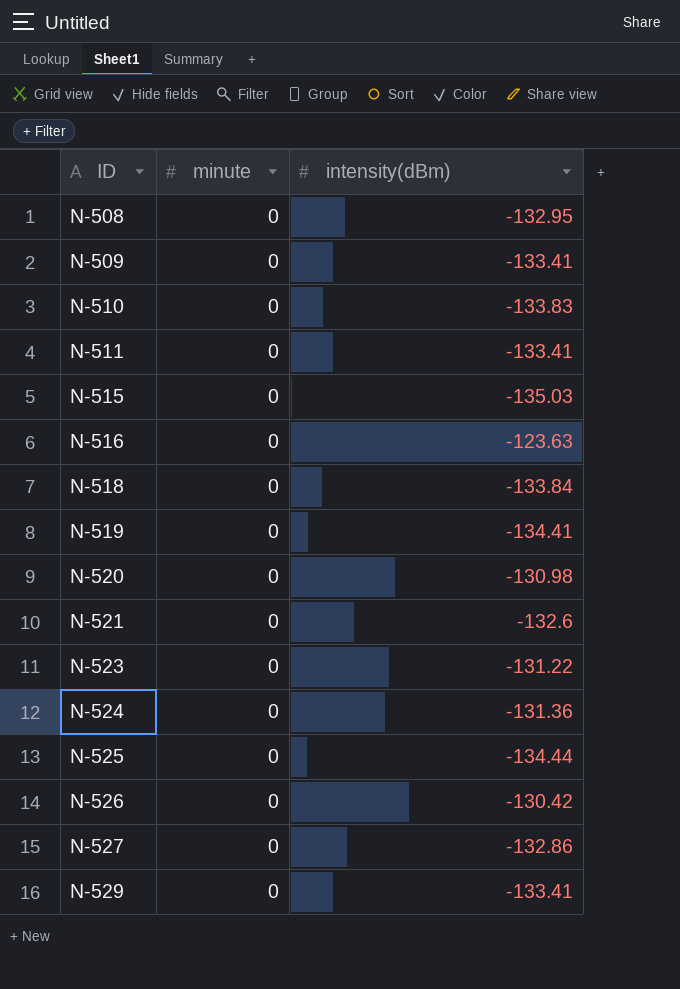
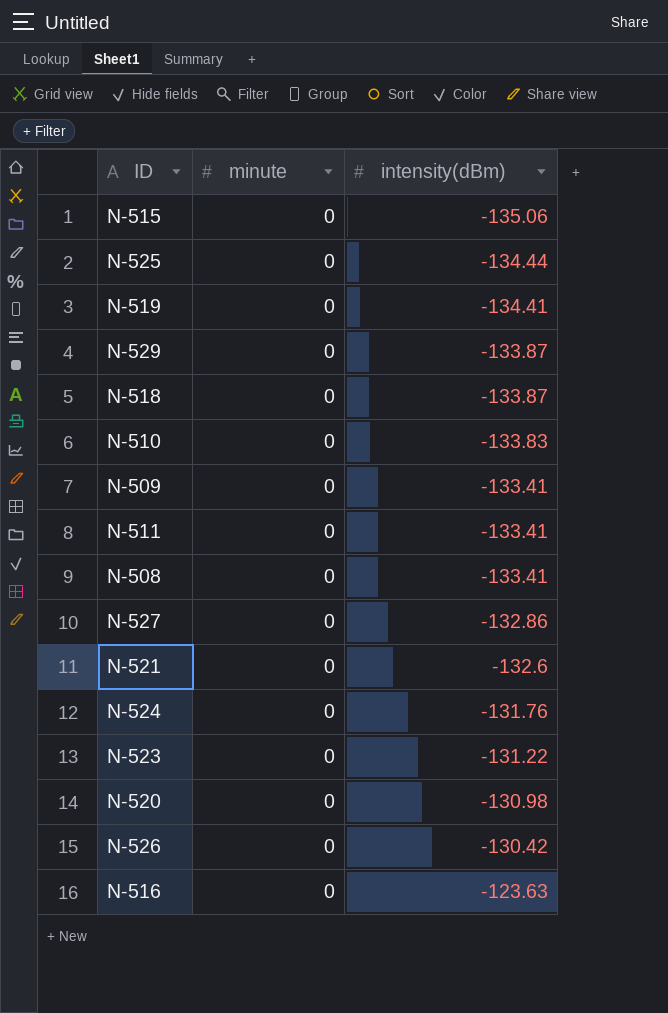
row order: ID ascending -> intensity(dBm) ascending
N-515 | intensity(dBm): -135.03 -> -135.06
N-529 | intensity(dBm): -133.41 -> -133.87
N-518 | intensity(dBm): -133.84 -> -133.87
N-508 | intensity(dBm): -132.95 -> -133.41
N-524 | intensity(dBm): -131.36 -> -131.76

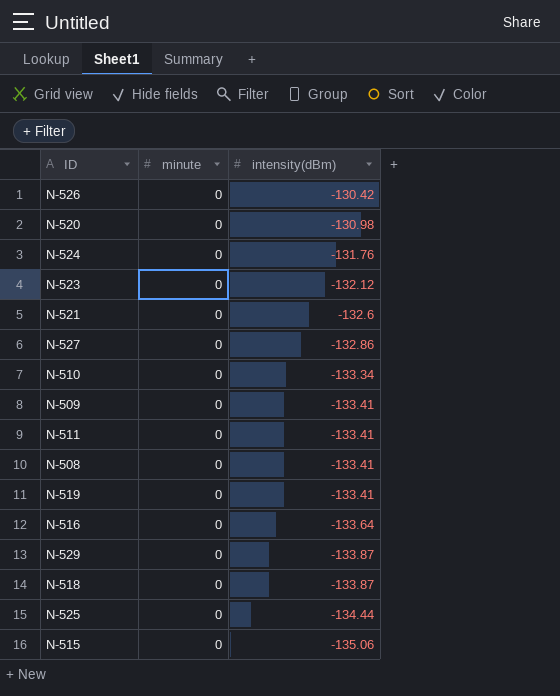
row order: intensity(dBm) ascending -> intensity(dBm) descending
N-523 | intensity(dBm): -131.22 -> -132.12
N-510 | intensity(dBm): -133.83 -> -133.34
N-519 | intensity(dBm): -134.41 -> -133.41
N-516 | intensity(dBm): -123.63 -> -133.64

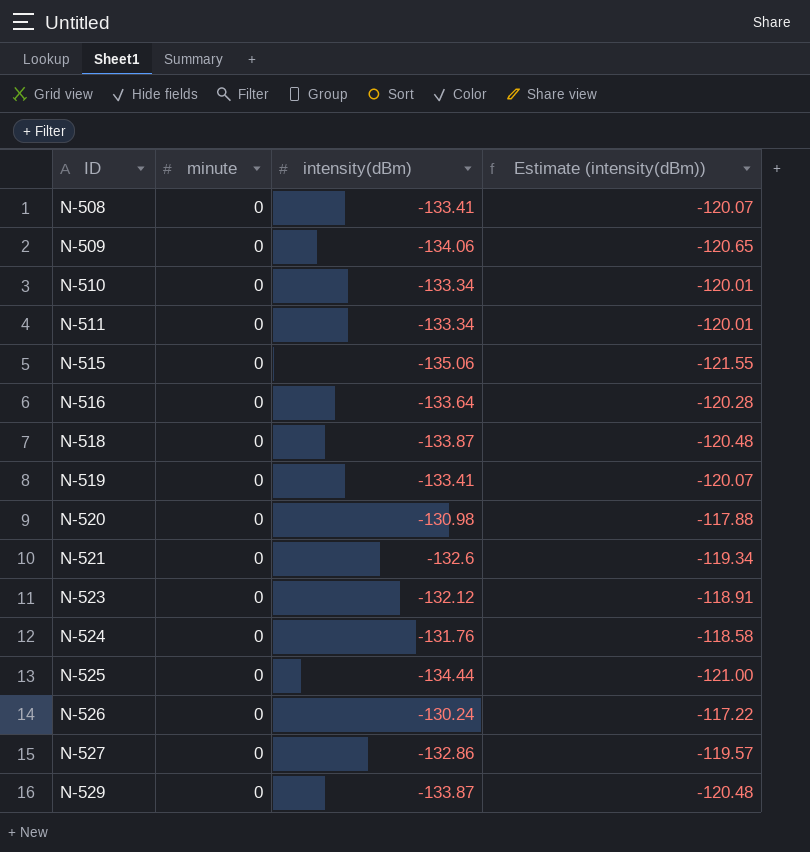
row order: intensity(dBm) descending -> ID ascending
column Estimate (intensity(dBm)) | formula: none -> [intensity(dBm)] * 0.9
N-509 | intensity(dBm): -133.41 -> -134.06
N-511 | intensity(dBm): -133.41 -> -133.34
N-526 | intensity(dBm): -130.42 -> -130.24

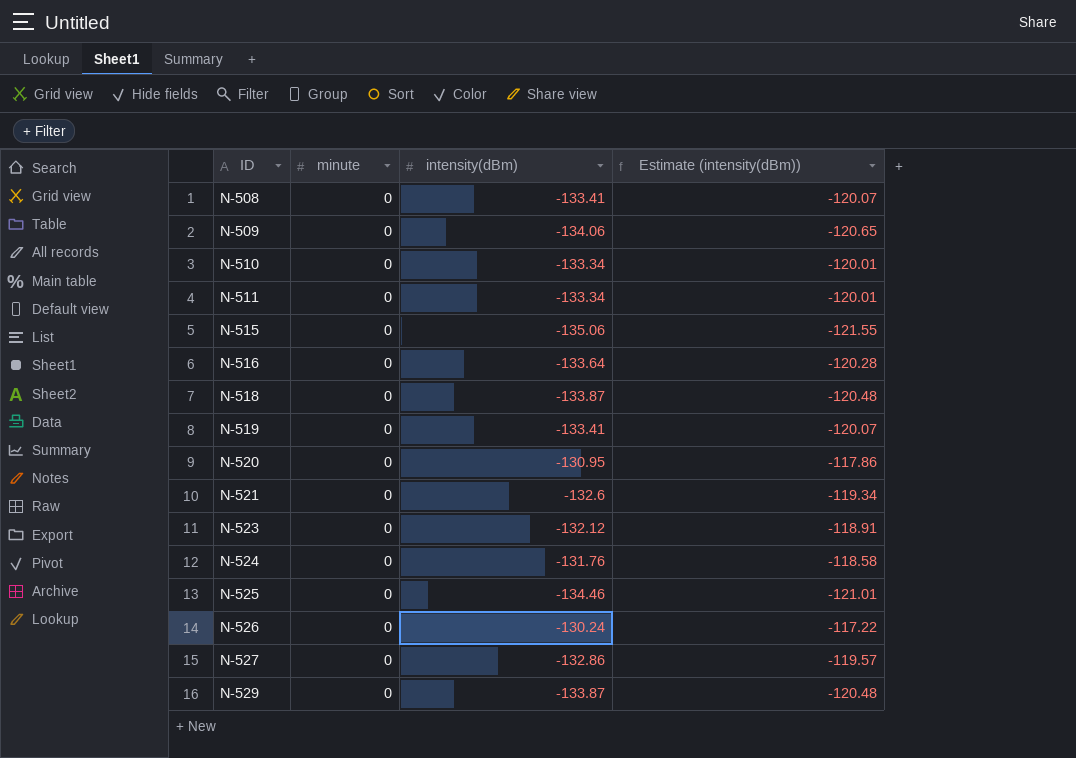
N-520 | intensity(dBm): -130.98 -> -130.95
N-520 | Estimate (intensity(dBm)): -117.88 -> -117.86
N-525 | intensity(dBm): -134.44 -> -134.46
N-525 | Estimate (intensity(dBm)): -121.00 -> -121.01

